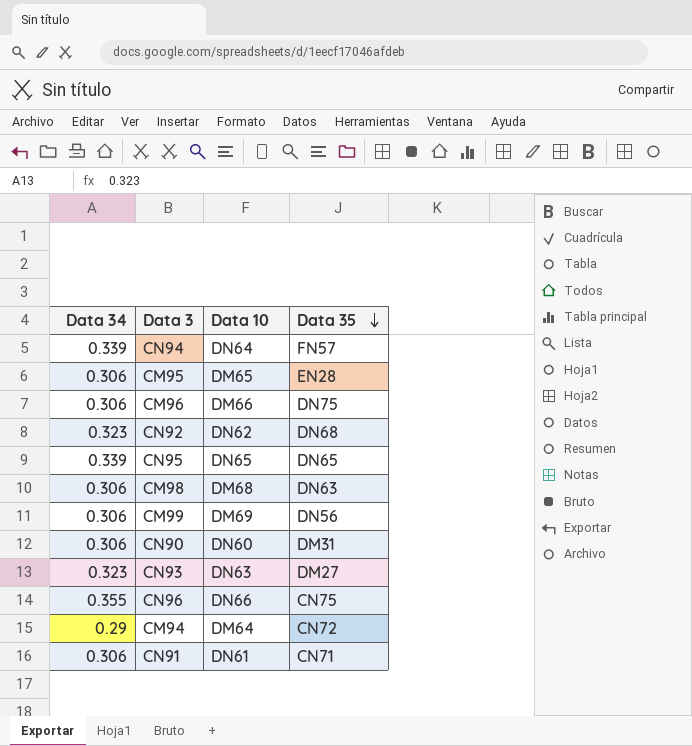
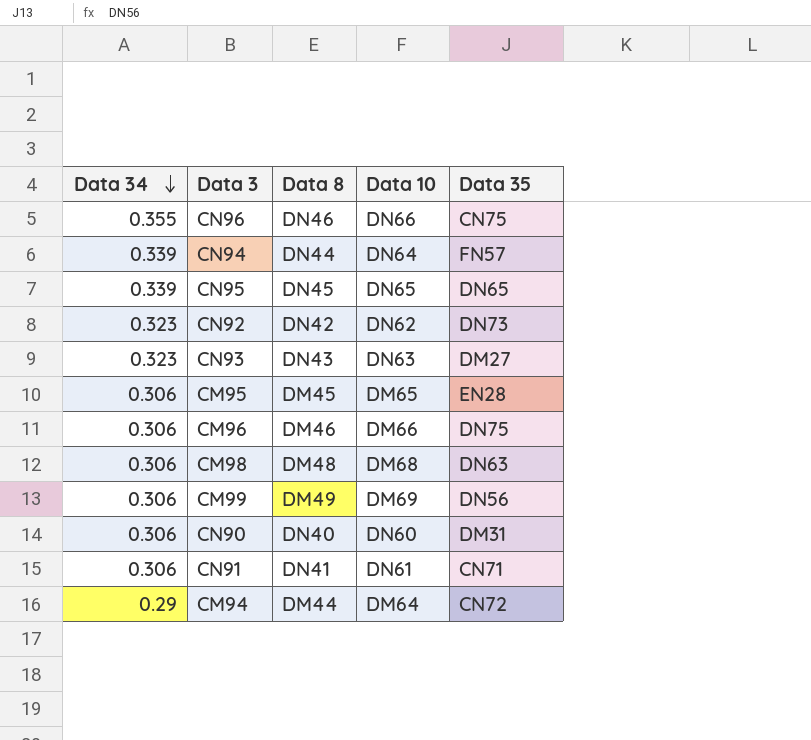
row order: Data 35 descending -> Data 34 descending
column Data 8 | position: none -> 3
CN92 | Data 35: DN68 -> DN73

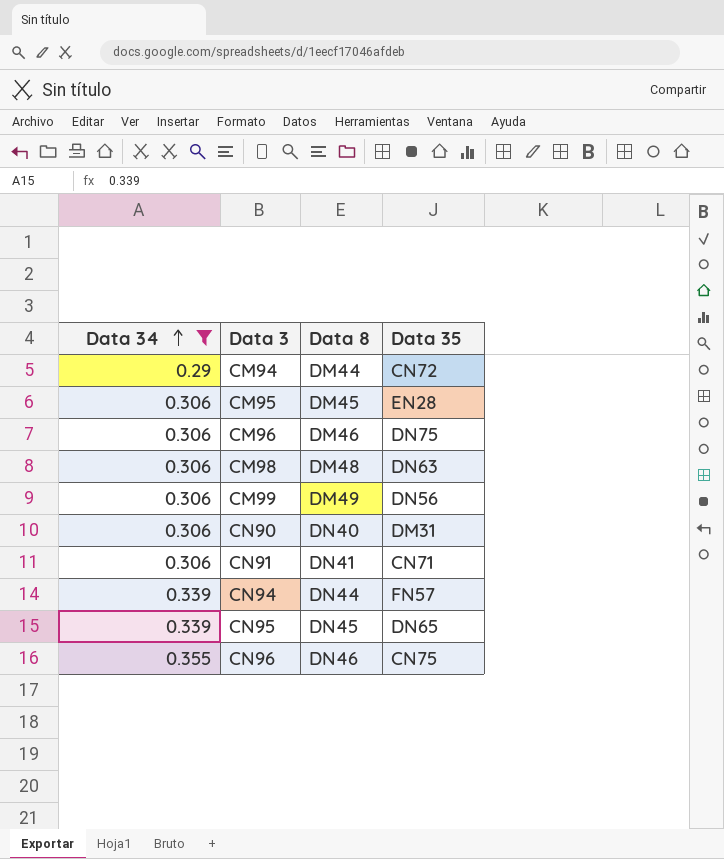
filter: none -> Data 34 != 0.323
row order: Data 34 descending -> Data 34 ascending
column Data 10 | position: 4 -> none

